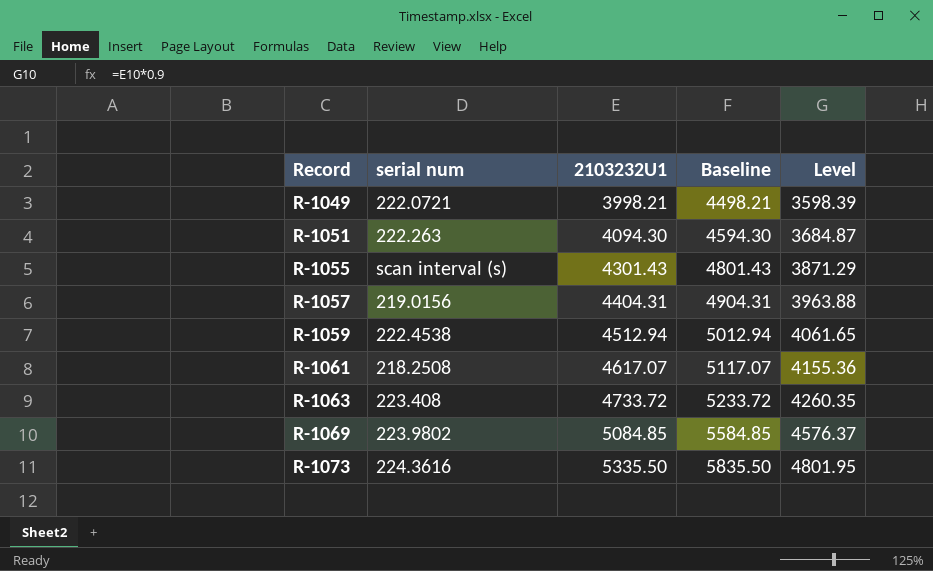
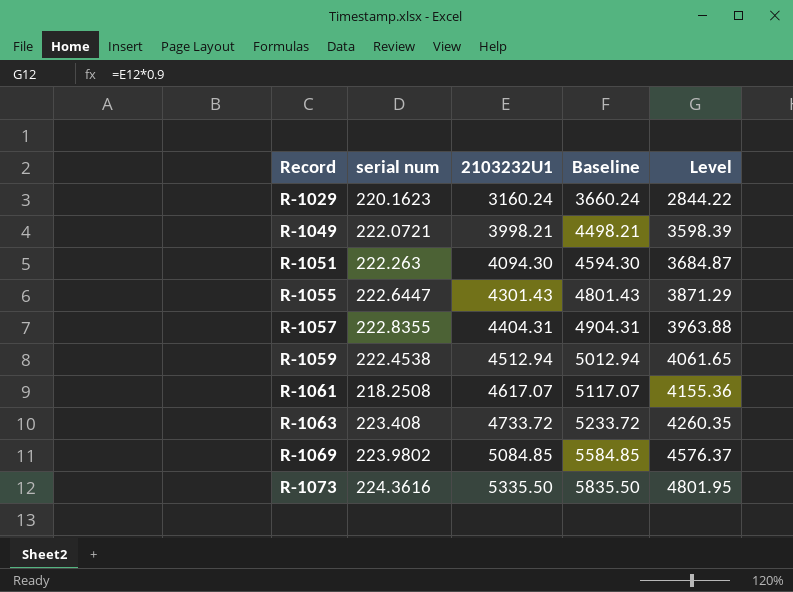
row R-1029: none -> 220.1623 | 3160.24 | 3660.24 | 2844.22
R-1055 | serial num: scan interval (s) -> 222.6447
R-1057 | serial num: 219.0156 -> 222.8355

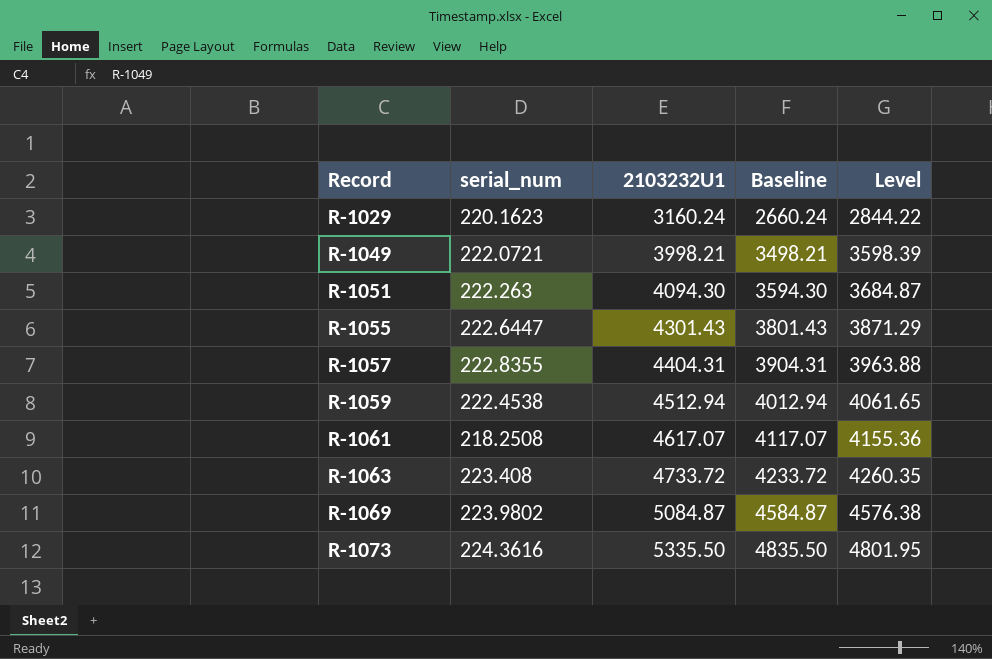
column name: serial num -> serial_num
column Baseline | formula: [2103232U1] + 500 -> [2103232U1] - 500
R-1069 | 2103232U1: 5084.85 -> 5084.87
R-1069 | Level: 4576.37 -> 4576.38

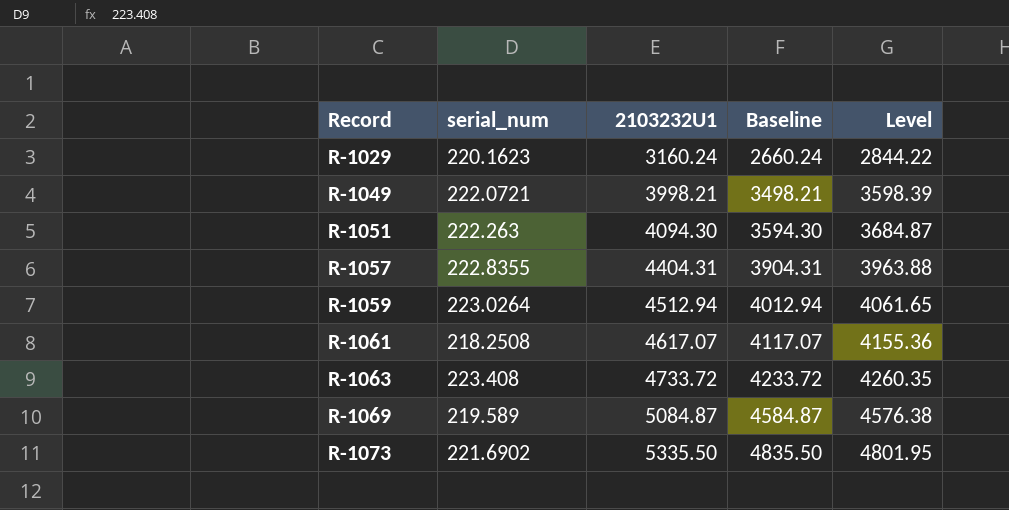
row R-1055: 222.6447 | 4301.43 | 3801.43 | 3871.29 -> none
R-1059 | serial_num: 222.4538 -> 223.0264
R-1069 | serial_num: 223.9802 -> 219.589
R-1073 | serial_num: 224.3616 -> 221.6902

